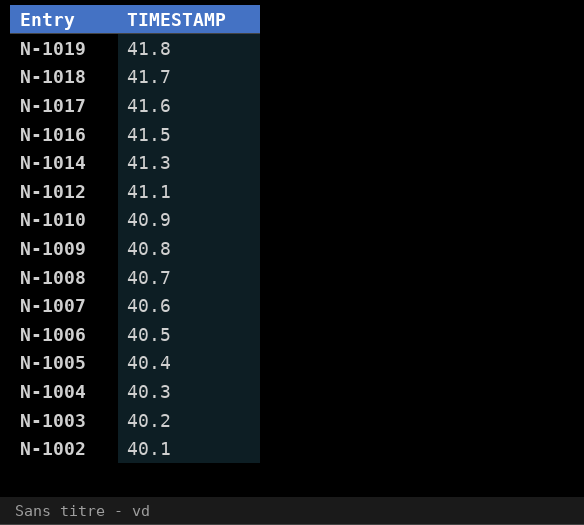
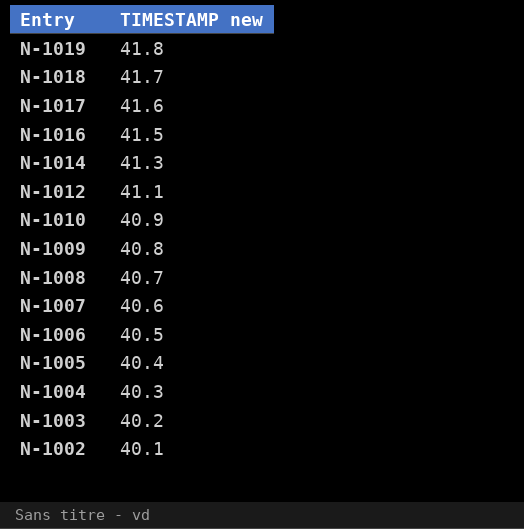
column name: TIMESTAMP -> TIMESTAMP new

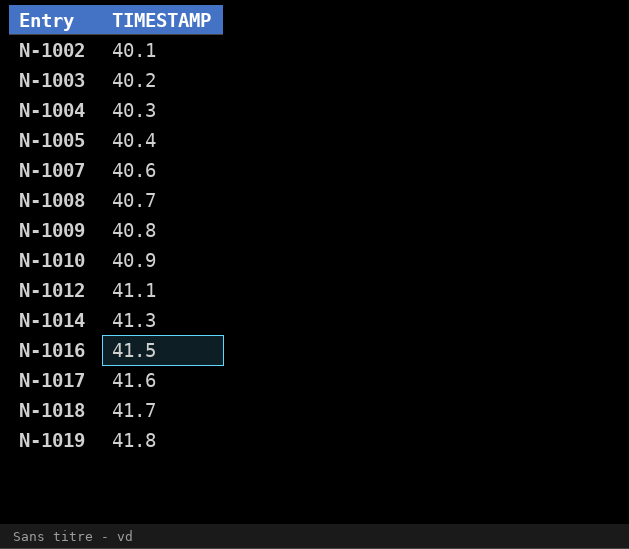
row order: Entry descending -> Entry ascending
column name: TIMESTAMP new -> TIMESTAMP
row N-1006: 40.5 -> none

